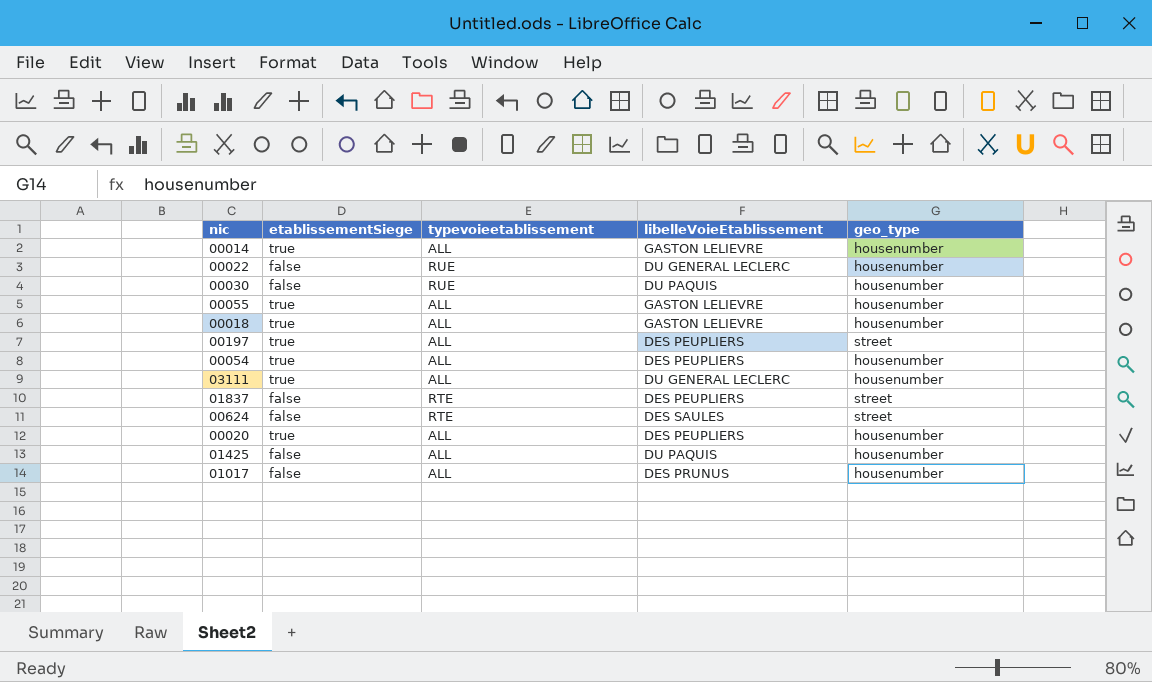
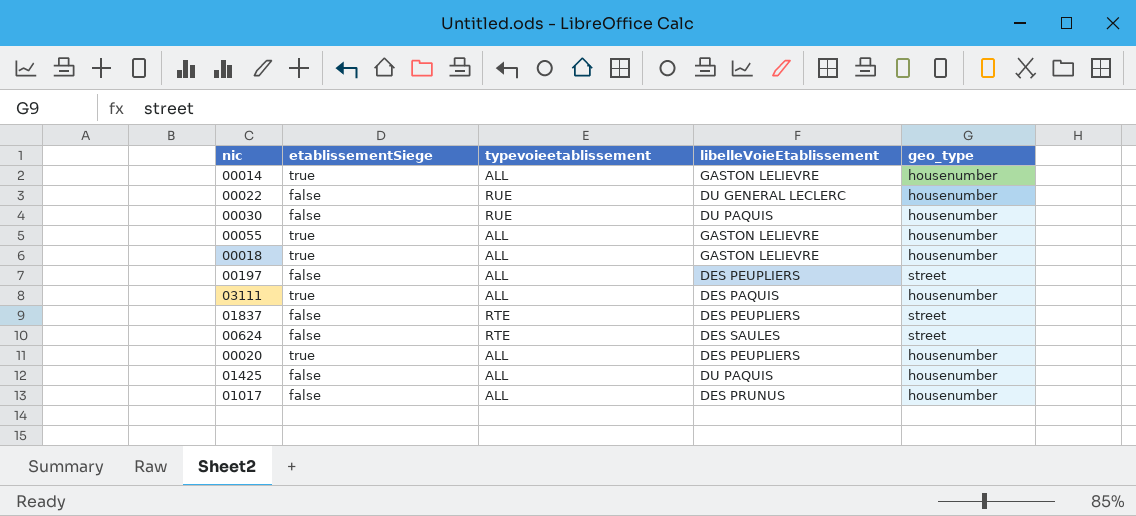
row 00054: true | ALL | DES PEUPLIERS | housenumber -> none
00197 | etablissementSiege: true -> false
03111 | libelleVoieEtablissement: DU GENERAL LECLERC -> DES PAQUIS

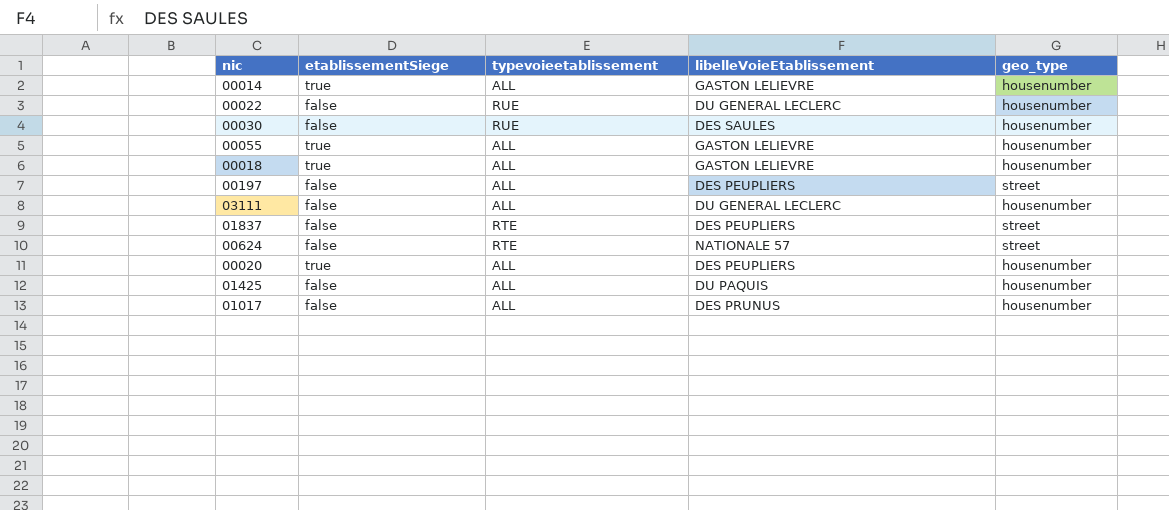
00030 | libelleVoieEtablissement: DU PAQUIS -> DES SAULES
03111 | etablissementSiege: true -> false
03111 | libelleVoieEtablissement: DES PAQUIS -> DU GENERAL LECLERC
00624 | libelleVoieEtablissement: DES SAULES -> NATIONALE 57

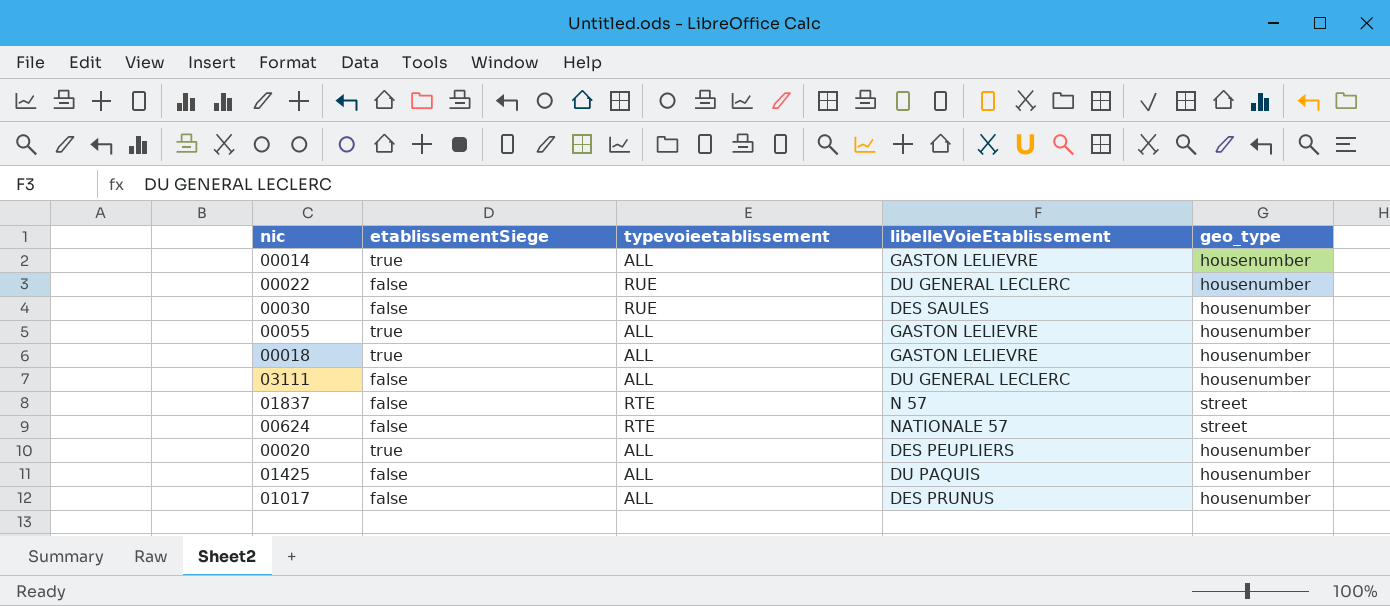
row 00197: false | ALL | DES PEUPLIERS | street -> none
01837 | libelleVoieEtablissement: DES PEUPLIERS -> N 57

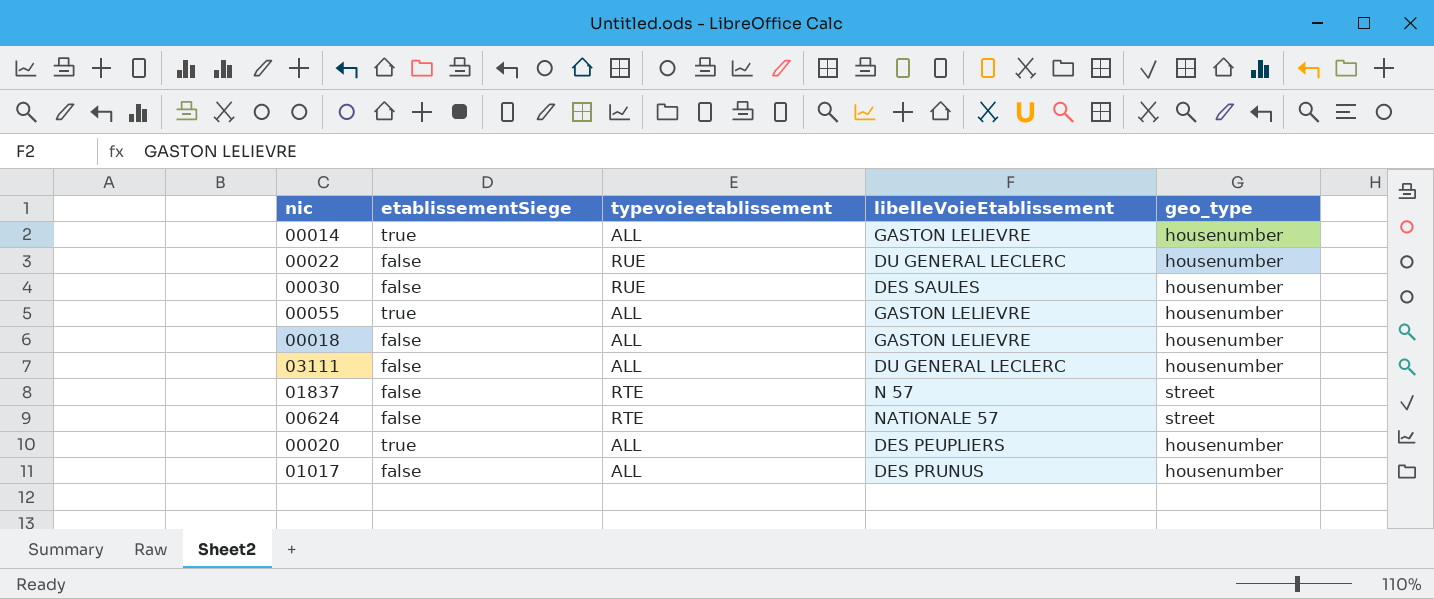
row 01425: false | ALL | DU PAQUIS | housenumber -> none
00018 | etablissementSiege: true -> false

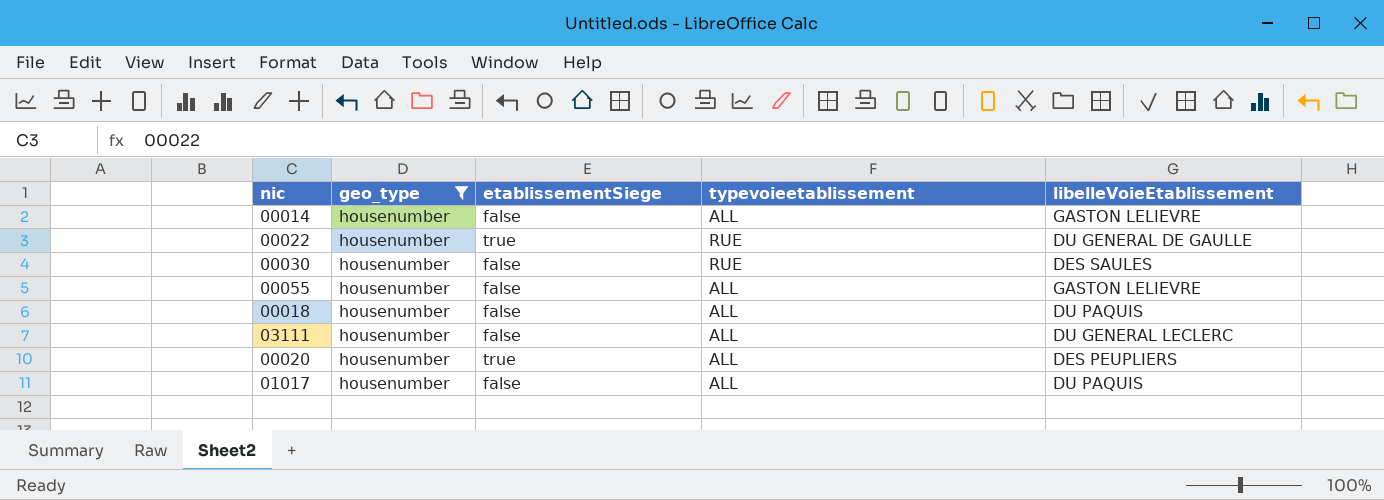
filter: none -> geo_type = housenumber
column geo_type | position: 5 -> 2
00014 | etablissementSiege: true -> false
00022 | etablissementSiege: false -> true
00022 | libelleVoieEtablissement: DU GENERAL LECLERC -> DU GENERAL DE GAULLE
00055 | etablissementSiege: true -> false
00018 | libelleVoieEtablissement: GASTON LELIEVRE -> DU PAQUIS
01017 | libelleVoieEtablissement: DES PRUNUS -> DU PAQUIS

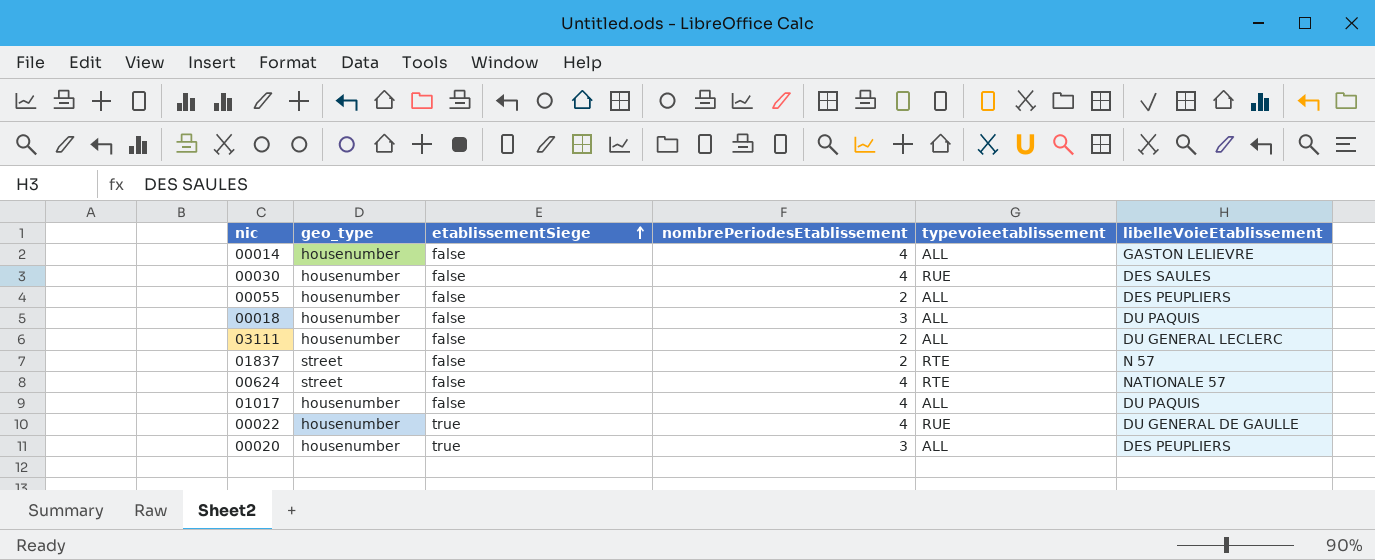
filter: geo_type = housenumber -> none
row order: none -> etablissementSiege ascending
column nombrePeriodesEtablissement | position: none -> 4
00055 | libelleVoieEtablissement: GASTON LELIEVRE -> DES PEUPLIERS

